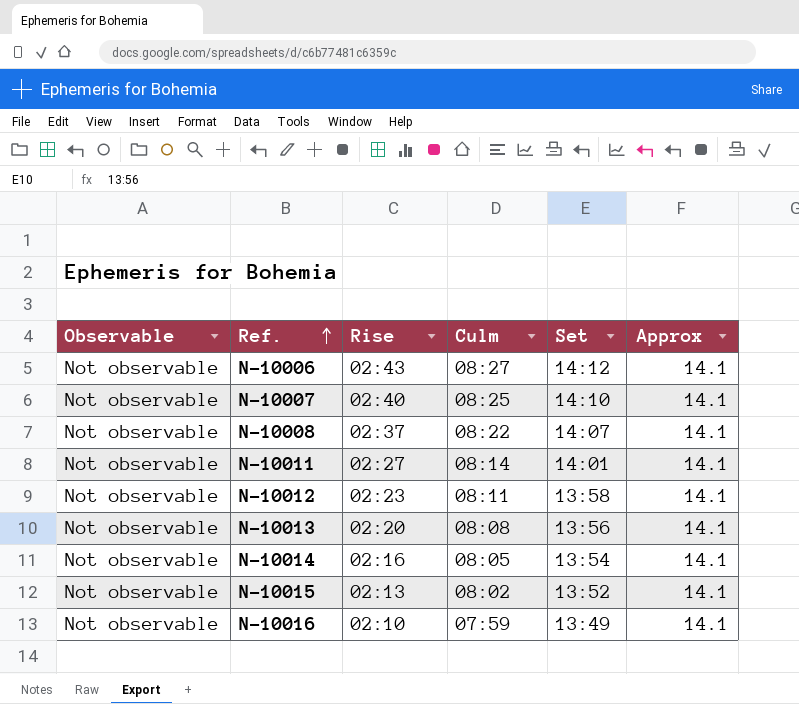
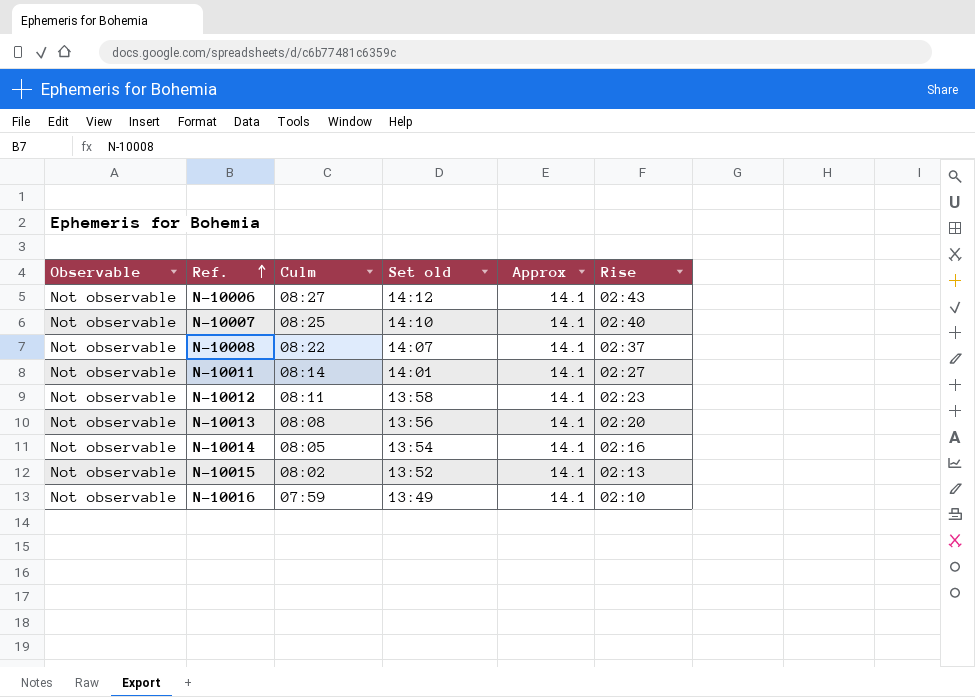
column name: Set -> Set old
column Rise | position: 3 -> 6

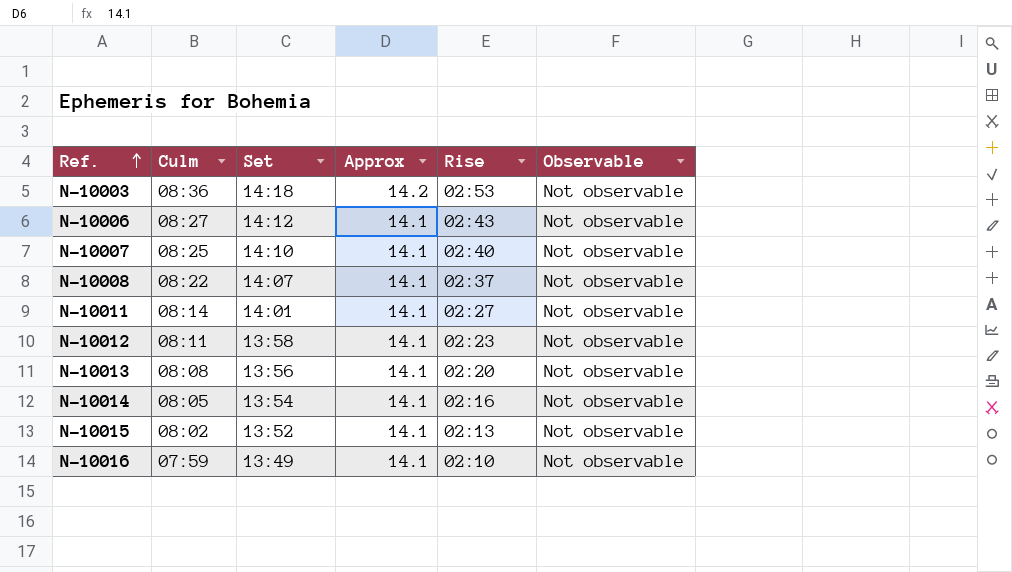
column name: Set old -> Set
column Observable | position: 1 -> 6
row N-10003: none -> 08:36 | 14:18 | 14.2 | 02:53 | Not observable

